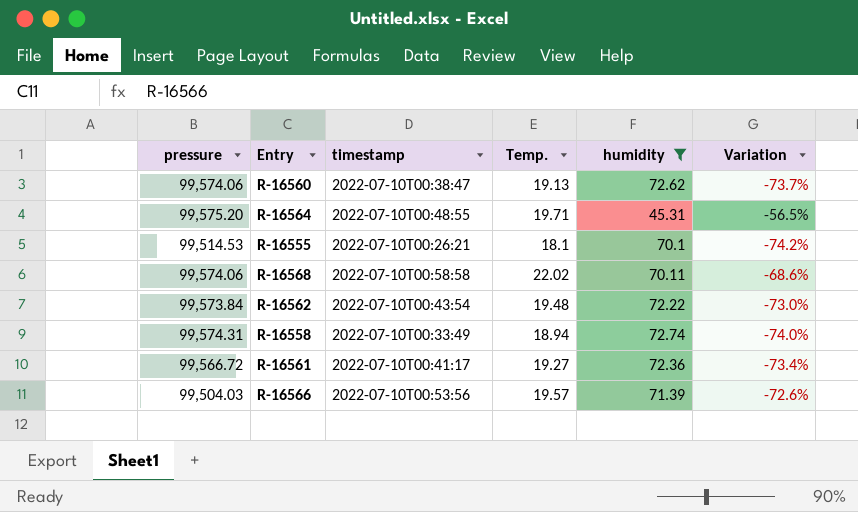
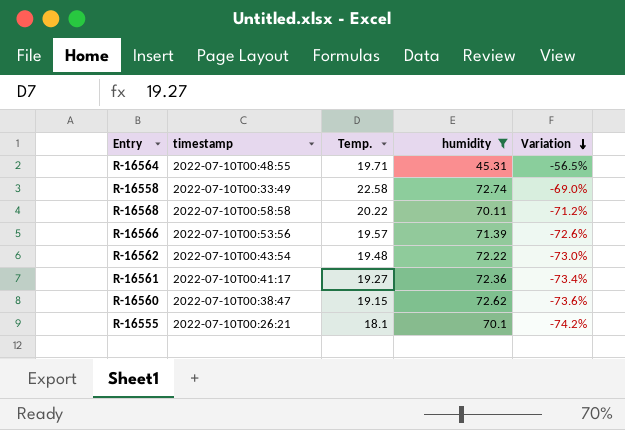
row order: none -> Variation descending
column pressure | position: 1 -> none
R-16558 | Temp.: 18.94 -> 22.58
R-16558 | Variation: -74.0% -> -69.0%
R-16568 | Temp.: 22.02 -> 20.22
R-16568 | Variation: -68.6% -> -71.2%
R-16560 | Temp.: 19.13 -> 19.15
R-16560 | Variation: -73.7% -> -73.6%

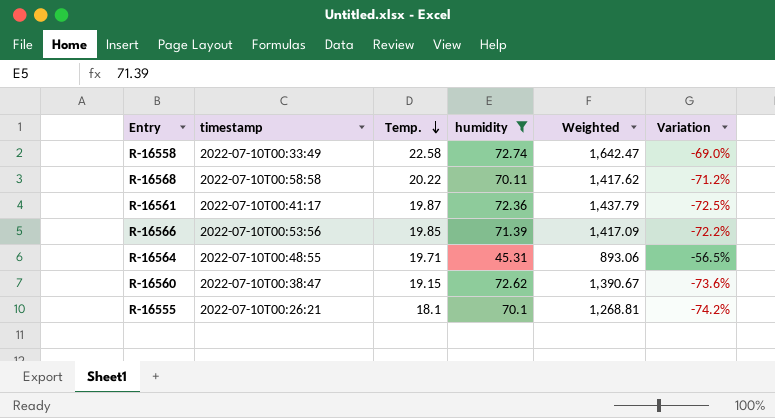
row order: Variation descending -> Temp. descending
column Weighted | formula: none -> [Temp.] * [humidity]
row R-16562: 2022-07-10T00:43:54 | 19.48 | 72.22 | -73.0% -> none
R-16561 | Temp.: 19.27 -> 19.87
R-16561 | Variation: -73.4% -> -72.5%
R-16566 | Temp.: 19.57 -> 19.85
R-16566 | Variation: -72.6% -> -72.2%

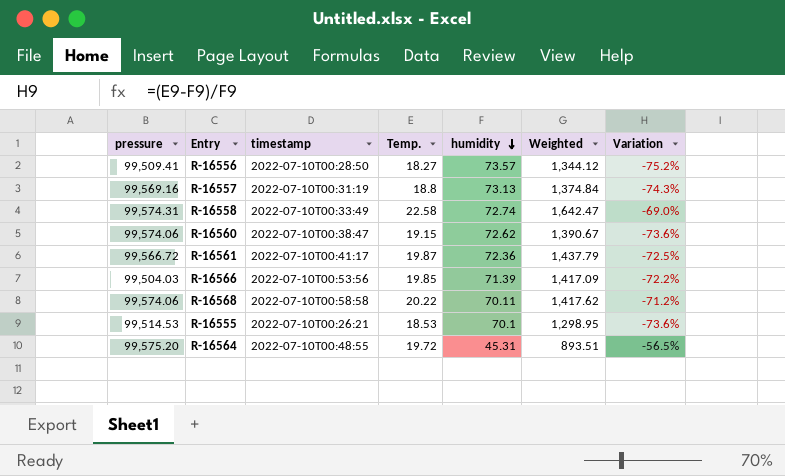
filter: humidity <= 72.74 -> none
row order: Temp. descending -> humidity descending
column pressure | position: none -> 1
R-16555 | Temp.: 18.1 -> 18.53
R-16555 | Weighted: 1,268.81 -> 1,298.95
R-16555 | Variation: -74.2% -> -73.6%
R-16564 | Temp.: 19.71 -> 19.72
R-16564 | Weighted: 893.06 -> 893.51

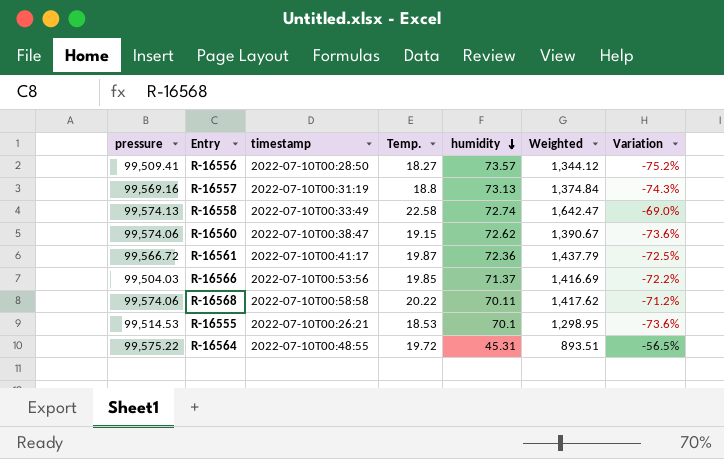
R-16558 | pressure: 99,574.31 -> 99,574.13
R-16566 | humidity: 71.39 -> 71.37
R-16566 | Weighted: 1,417.09 -> 1,416.69
R-16564 | pressure: 99,575.20 -> 99,575.22

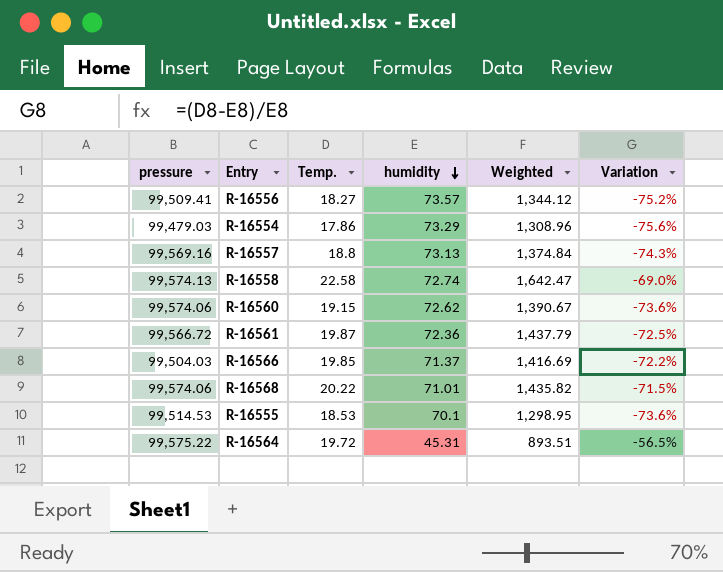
column timestamp | position: 3 -> none
row R-16554: none -> 99,479.03 | 17.86 | 73.29 | 1,308.96 | -75.6%
R-16568 | humidity: 70.11 -> 71.01
R-16568 | Weighted: 1,417.62 -> 1,435.82
R-16568 | Variation: -71.2% -> -71.5%

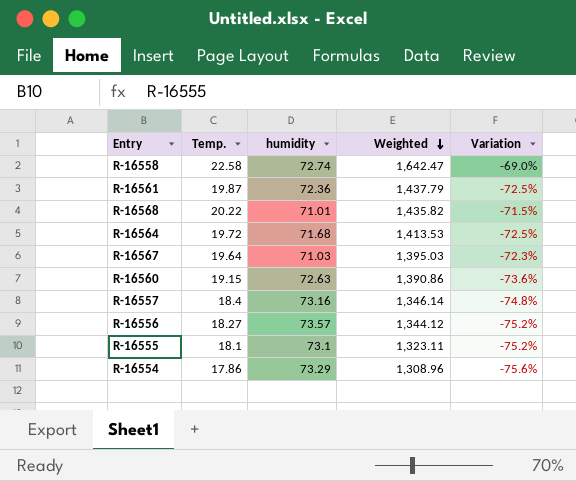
row order: humidity descending -> Weighted descending
column pressure | position: 1 -> none
row R-16566: 99,504.03 | 19.85 | 71.37 | 1,416.69 | -72.2% -> none
R-16564 | humidity: 45.31 -> 71.68
R-16564 | Weighted: 893.51 -> 1,413.53
R-16564 | Variation: -56.5% -> -72.5%
row R-16567: none -> 19.64 | 71.03 | 1,395.03 | -72.3%
R-16560 | humidity: 72.62 -> 72.63
R-16560 | Weighted: 1,390.67 -> 1,390.86
R-16557 | Temp.: 18.8 -> 18.4
R-16557 | humidity: 73.13 -> 73.16
R-16557 | Weighted: 1,374.84 -> 1,346.14
R-16557 | Variation: -74.3% -> -74.8%
R-16555 | Temp.: 18.53 -> 18.1
R-16555 | humidity: 70.1 -> 73.1
R-16555 | Weighted: 1,298.95 -> 1,323.11
R-16555 | Variation: -73.6% -> -75.2%

